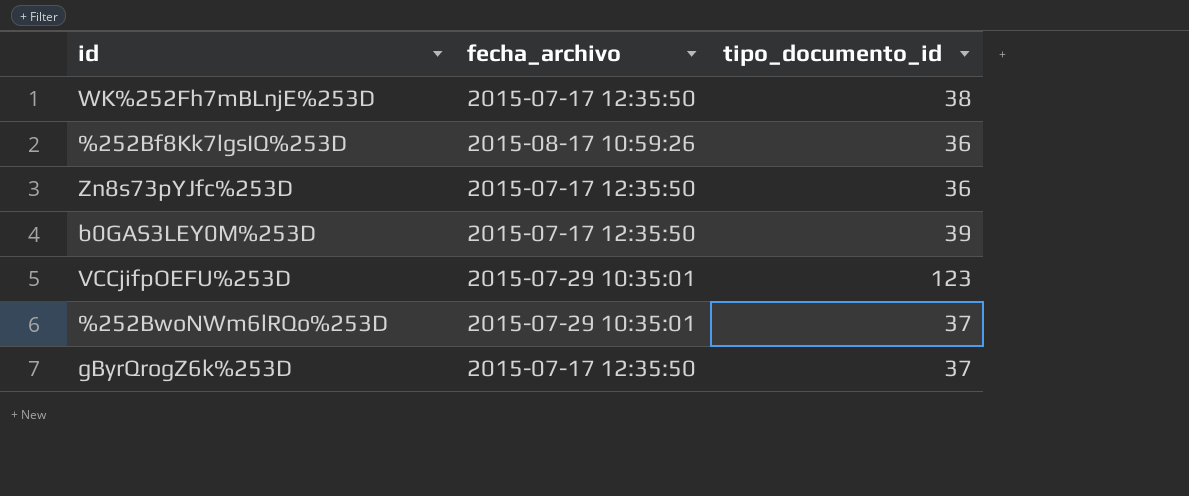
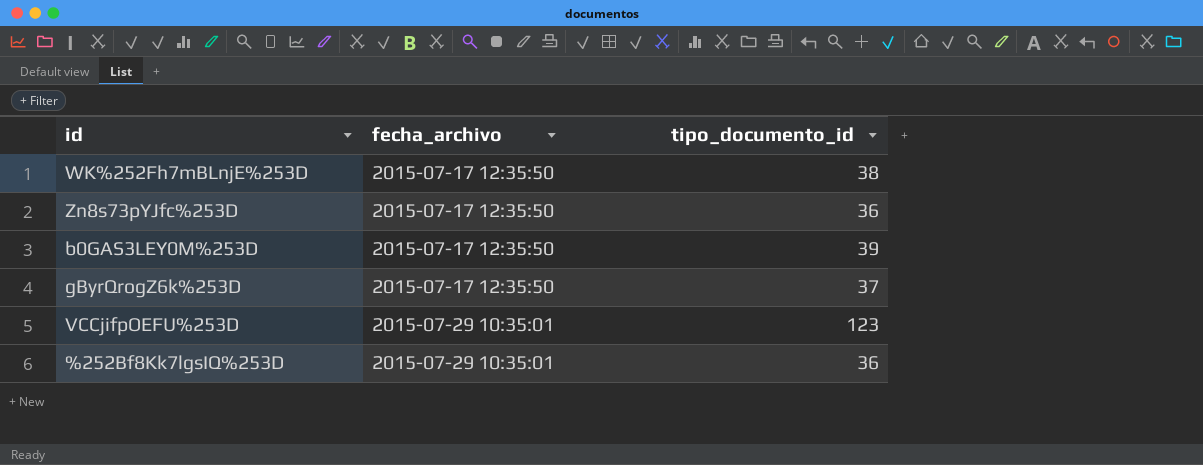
row order: none -> fecha_archivo ascending
row %252BwoNWm6lRQo%253D: 2015-07-29 10:35:01 | 37 -> none
%252Bf8Kk7lgsIQ%253D | fecha_archivo: 2015-08-17 10:59:26 -> 2015-07-29 10:35:01

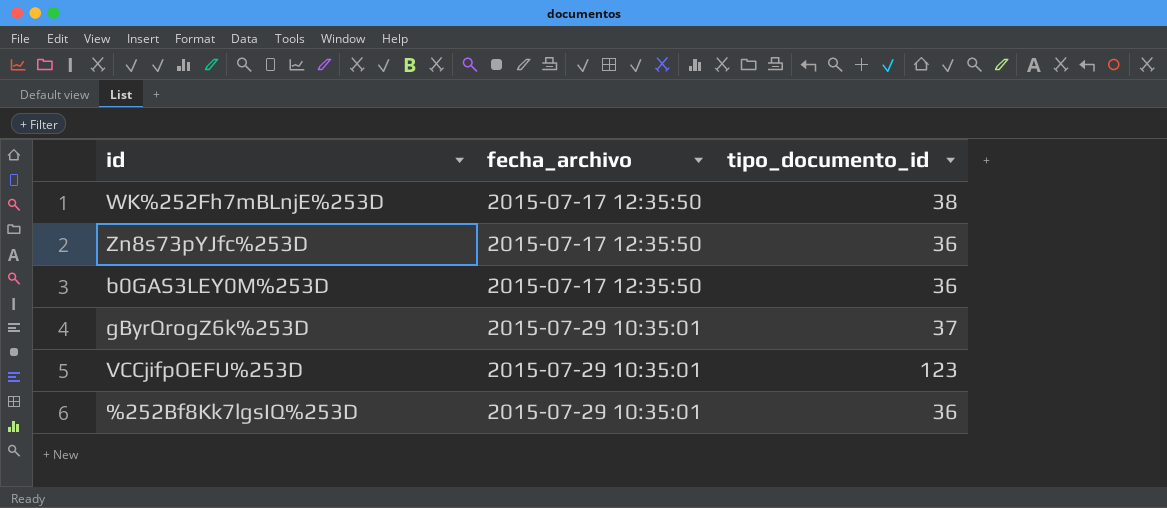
b0GAS3LEY0M%253D | tipo_documento_id: 39 -> 36
gByrQrogZ6k%253D | fecha_archivo: 2015-07-17 12:35:50 -> 2015-07-29 10:35:01

